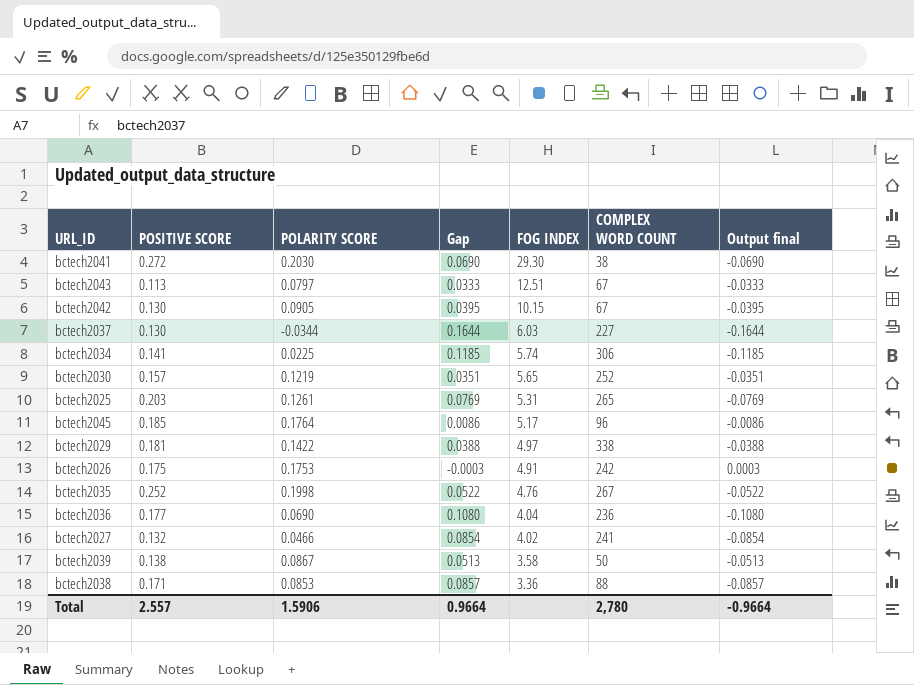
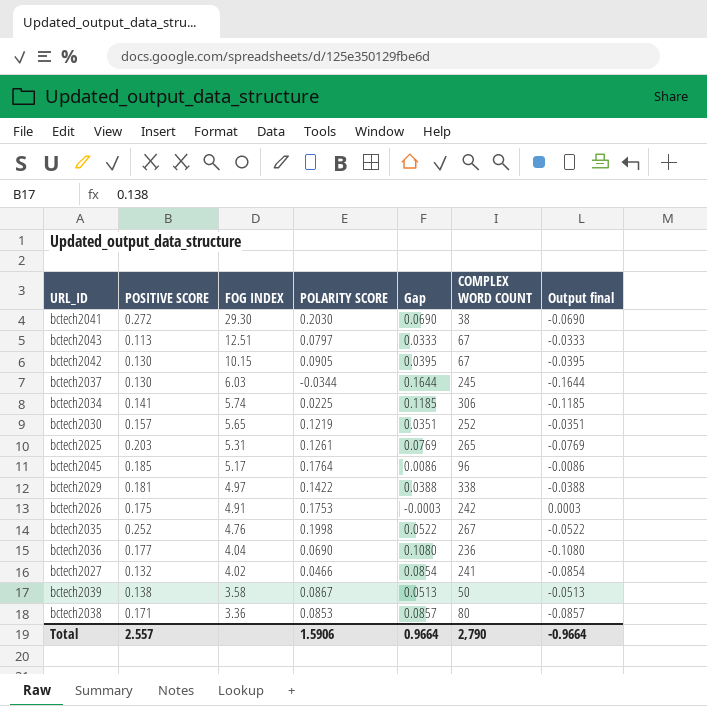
column FOG INDEX | position: 5 -> 3
bctech2037 | COMPLEX WORD COUNT: 227 -> 245
bctech2038 | COMPLEX WORD COUNT: 88 -> 80
Total | COMPLEX WORD COUNT: 2,780 -> 2,790

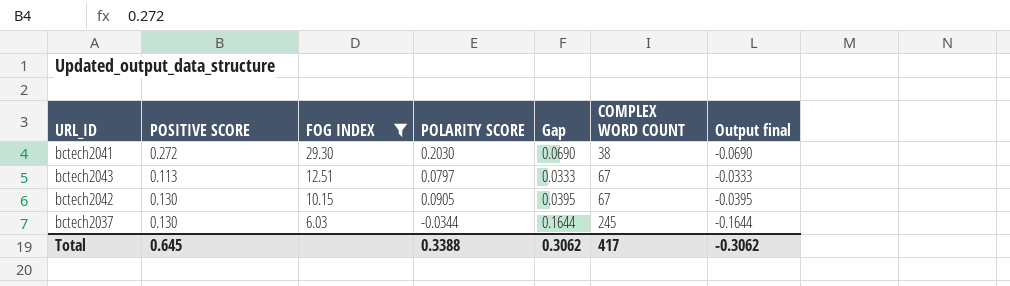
filter: none -> FOG INDEX >= 6.03
Total | POSITIVE SCORE: 2.557 -> 0.645
Total | POLARITY SCORE: 1.5906 -> 0.3388
Total | Gap: 0.9664 -> 0.3062
Total | COMPLEX WORD COUNT: 2,790 -> 417
Total | Output final: -0.9664 -> -0.3062

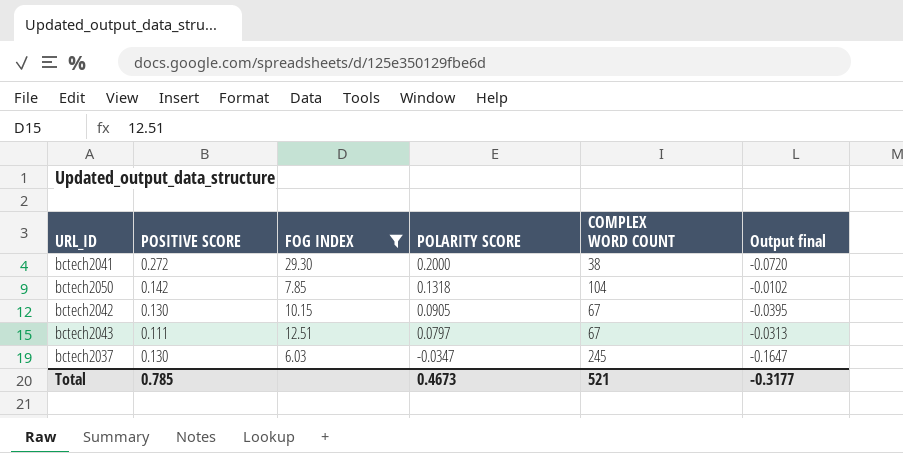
row order: FOG INDEX descending -> POLARITY SCORE descending
column Gap | formula: [POSITIVE SCORE] - [POLARITY SCORE] -> none
bctech2041 | POLARITY SCORE: 0.2030 -> 0.2000
bctech2041 | Output final: -0.0690 -> -0.0720
row bctech2050: none -> 0.142 | 7.85 | 0.1318 | 104 | -0.0102
bctech2043 | POSITIVE SCORE: 0.113 -> 0.111
bctech2043 | Output final: -0.0333 -> -0.0313
bctech2037 | POLARITY SCORE: -0.0344 -> -0.0347
bctech2037 | Output final: -0.1644 -> -0.1647
Total | POSITIVE SCORE: 0.645 -> 0.785
Total | POLARITY SCORE: 0.3388 -> 0.4673
Total | COMPLEX WORD COUNT: 417 -> 521
Total | Output final: -0.3062 -> -0.3177

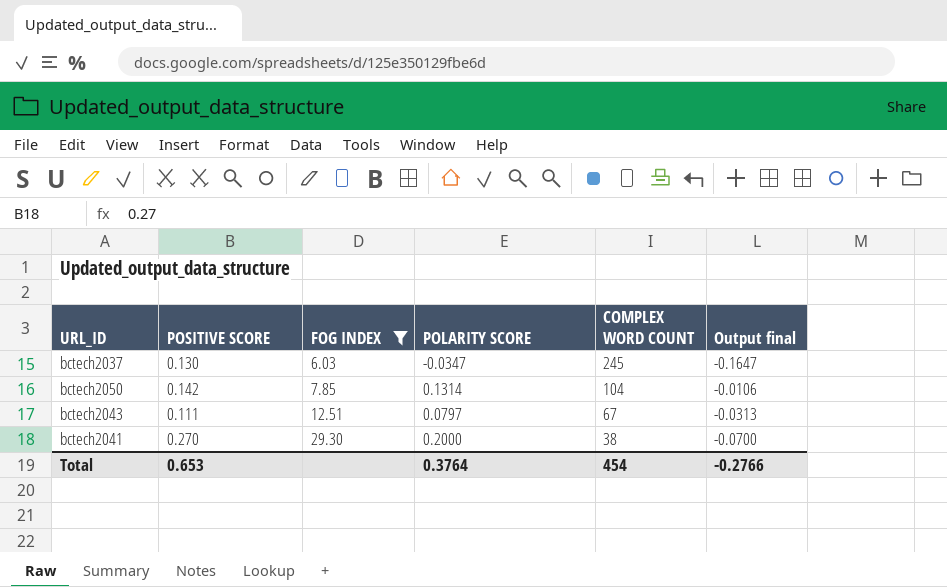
row order: POLARITY SCORE descending -> FOG INDEX ascending
row bctech2042: 0.130 | 10.15 | 0.0905 | 67 | -0.0395 -> none
bctech2050 | POLARITY SCORE: 0.1318 -> 0.1314
bctech2050 | Output final: -0.0102 -> -0.0106
bctech2041 | POSITIVE SCORE: 0.272 -> 0.270
bctech2041 | Output final: -0.0720 -> -0.0700
Total | POSITIVE SCORE: 0.785 -> 0.653
Total | POLARITY SCORE: 0.4673 -> 0.3764
Total | COMPLEX WORD COUNT: 521 -> 454
Total | Output final: -0.3177 -> -0.2766

